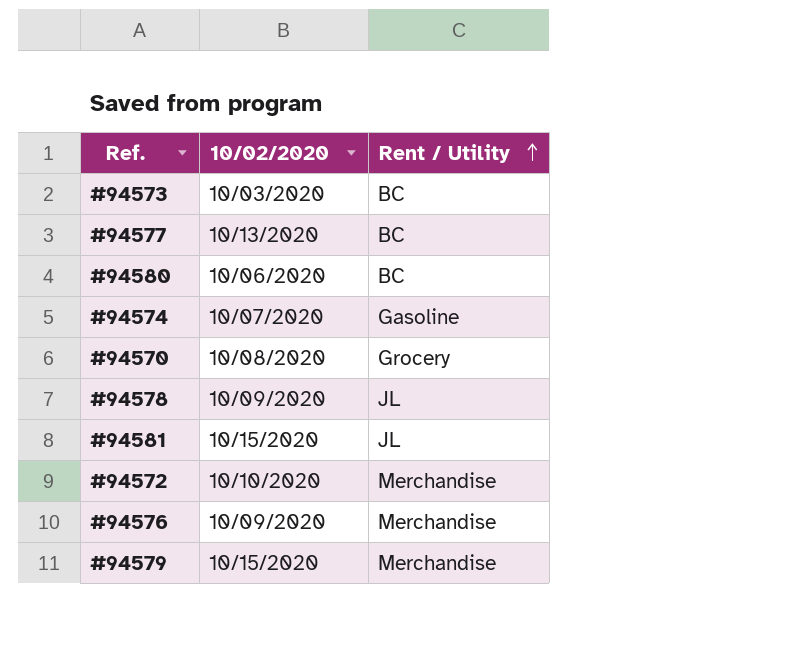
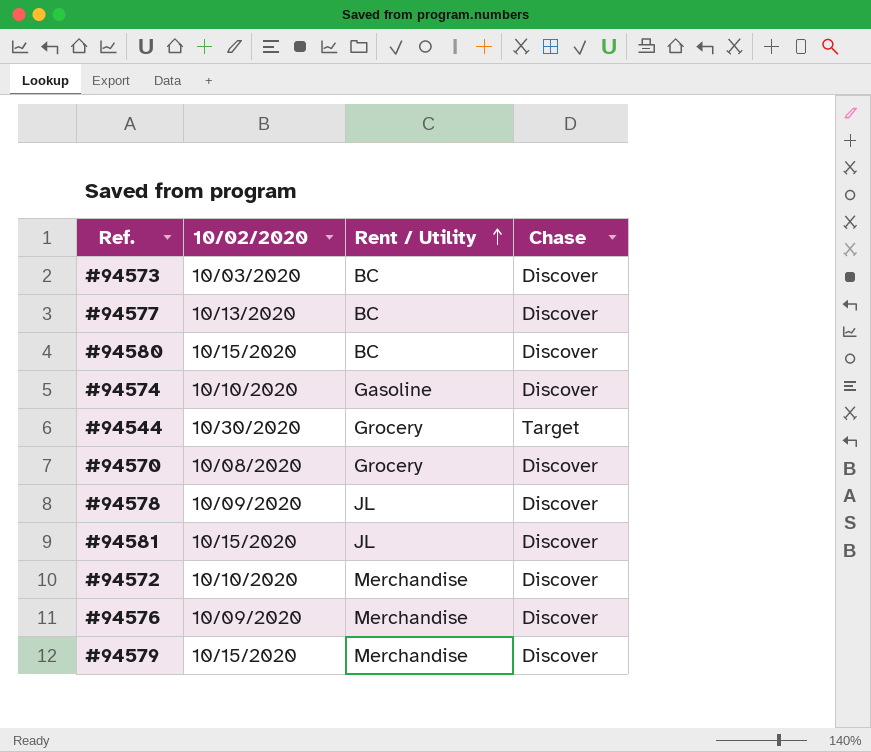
column Chase | position: none -> 4
#94580 | 10/02/2020: 10/06/2020 -> 10/15/2020
#94574 | 10/02/2020: 10/07/2020 -> 10/10/2020
row #94544: none -> 10/30/2020 | Grocery | Target

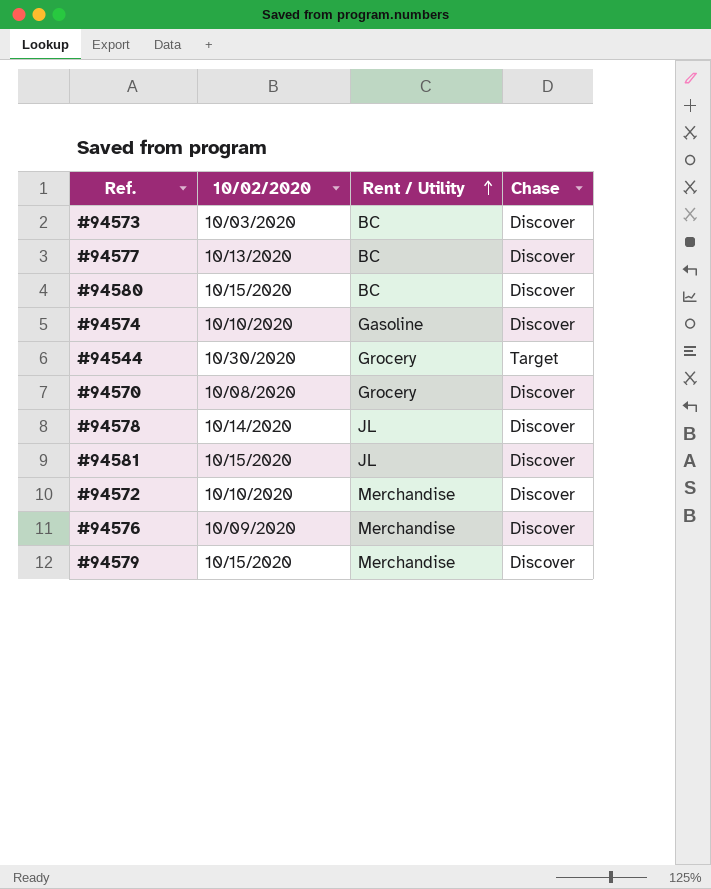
#94578 | 10/02/2020: 10/09/2020 -> 10/14/2020

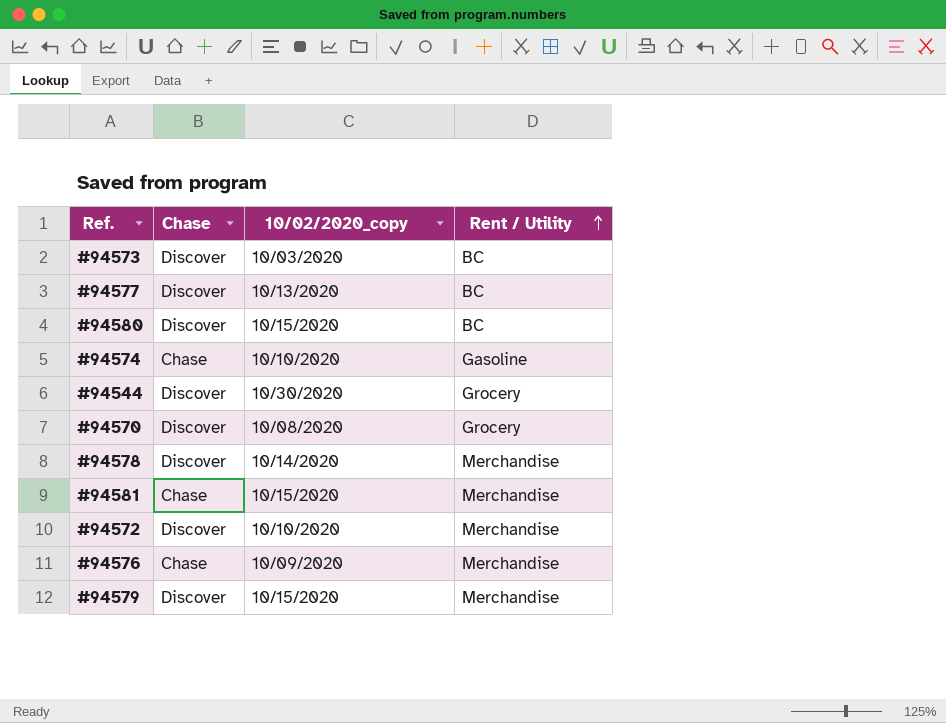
column Chase | position: 4 -> 2
column name: 10/02/2020 -> 10/02/2020_copy
#94574 | Chase: Discover -> Chase
#94544 | Chase: Target -> Discover
#94578 | Rent / Utility: JL -> Merchandise
#94581 | Chase: Discover -> Chase
#94581 | Rent / Utility: JL -> Merchandise
#94576 | Chase: Discover -> Chase

